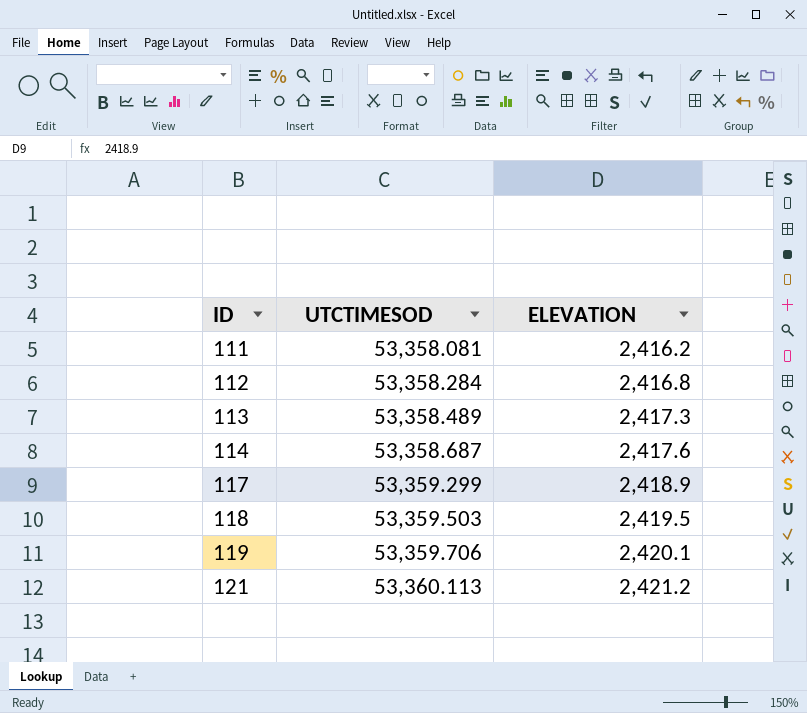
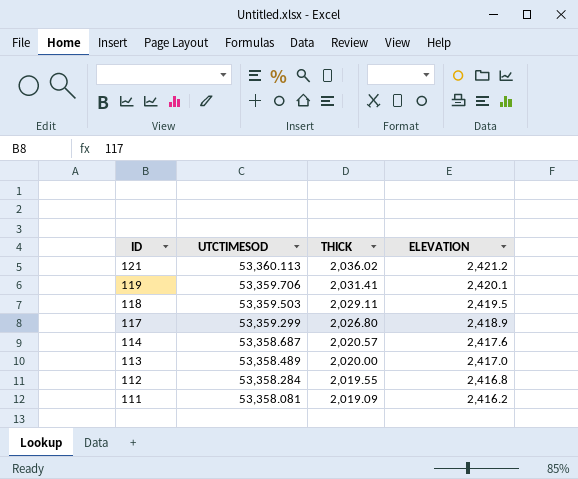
row order: ID ascending -> ID descending
column THICK | position: none -> 3
113 | ELEVATION: 2,417.3 -> 2,417.0

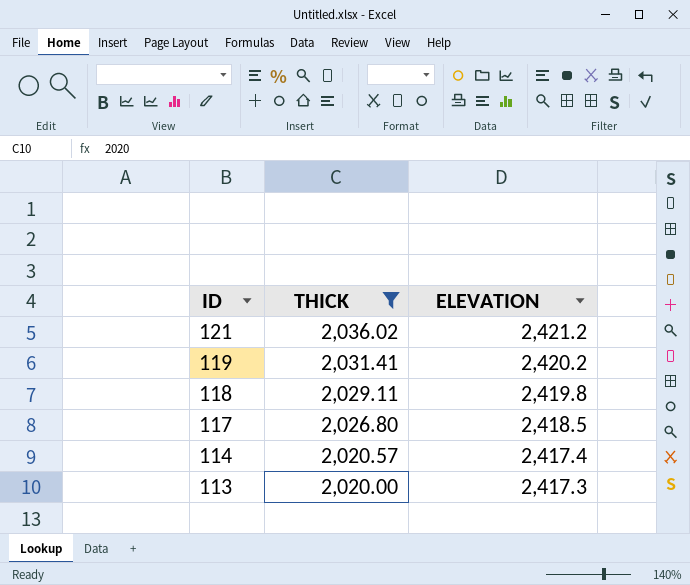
filter: none -> THICK >= 2,020.00
column UTCTIMESOD | position: 2 -> none
119 | ELEVATION: 2,420.1 -> 2,420.2
118 | ELEVATION: 2,419.5 -> 2,419.8
117 | ELEVATION: 2,418.9 -> 2,418.5
114 | ELEVATION: 2,417.6 -> 2,417.4
113 | ELEVATION: 2,417.0 -> 2,417.3

